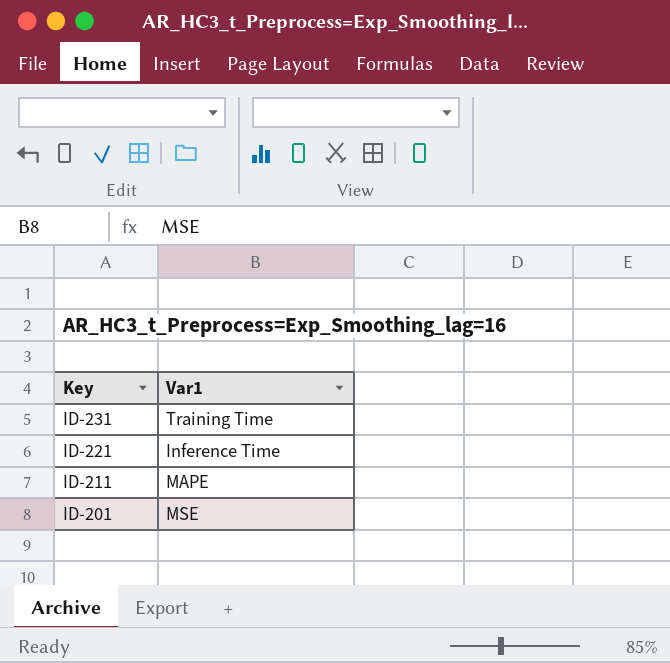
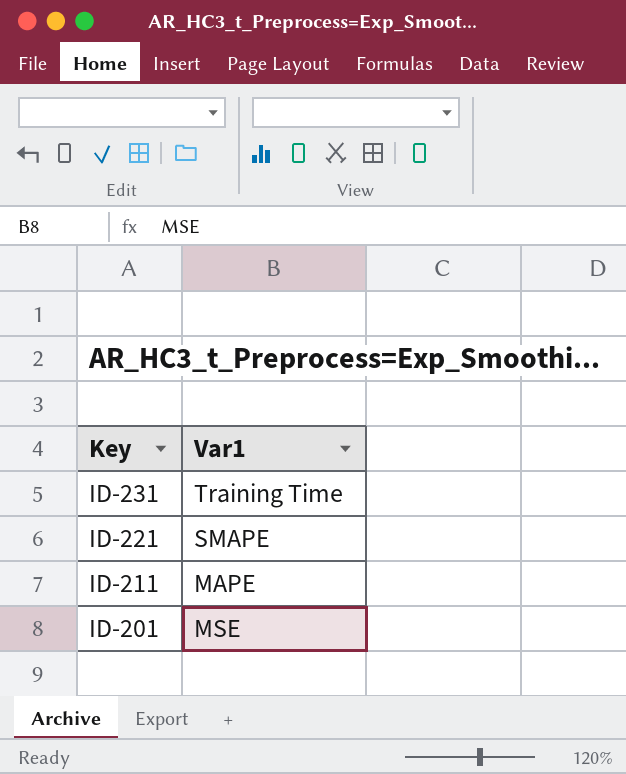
ID-221 | Var1: Inference Time -> SMAPE

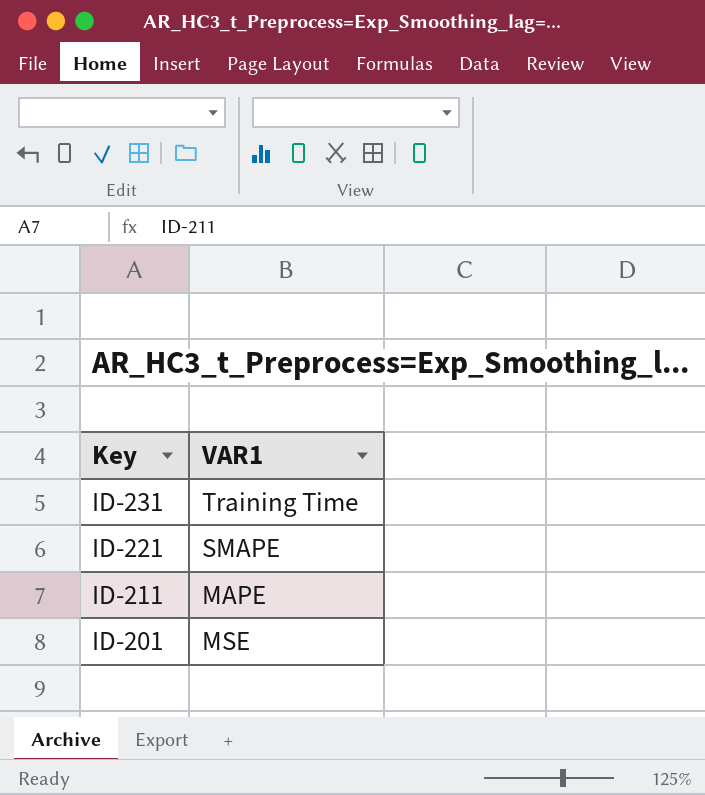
column name: Var1 -> VAR1

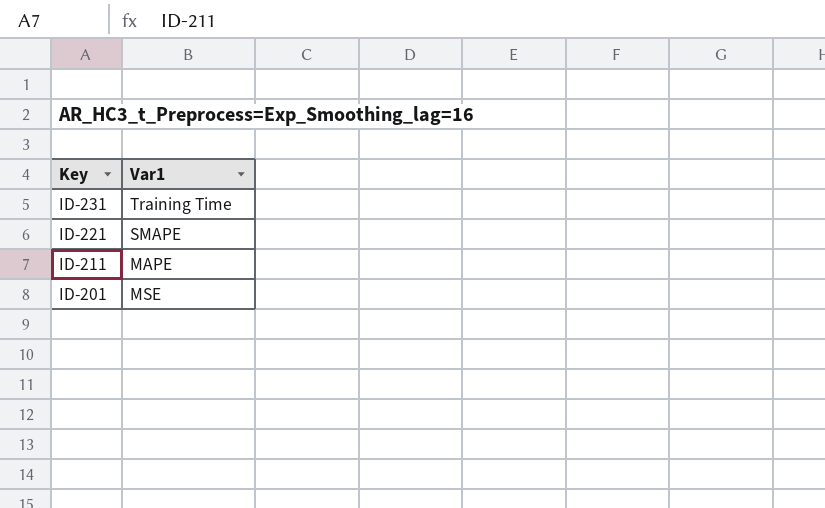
column name: VAR1 -> Var1

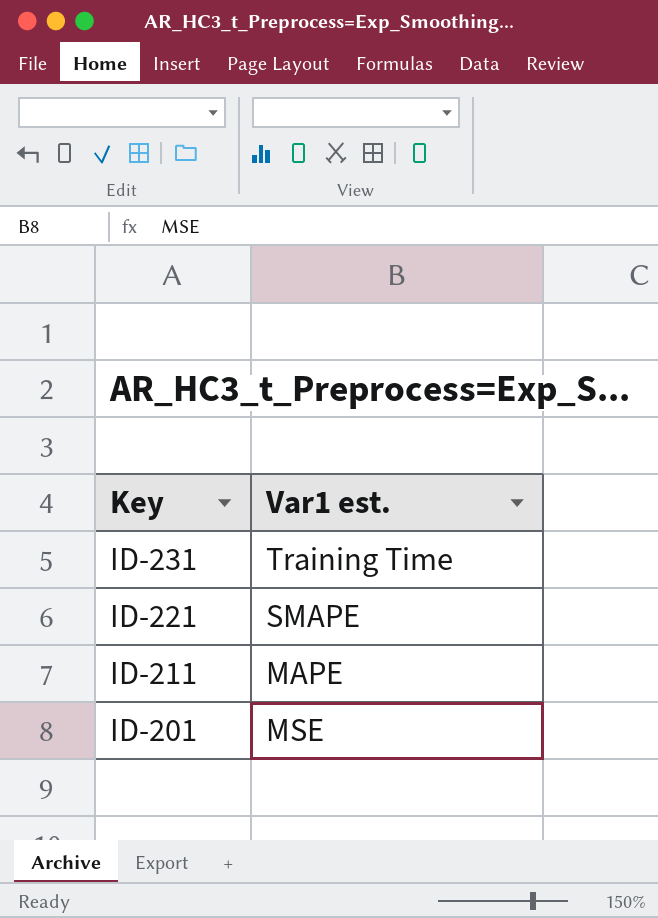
column name: Var1 -> Var1 est.

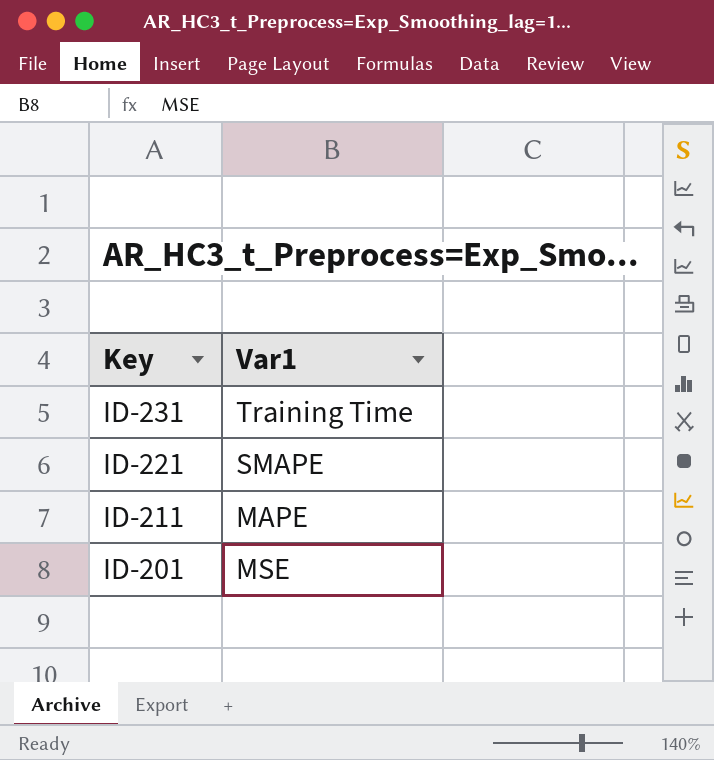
column name: Var1 est. -> Var1

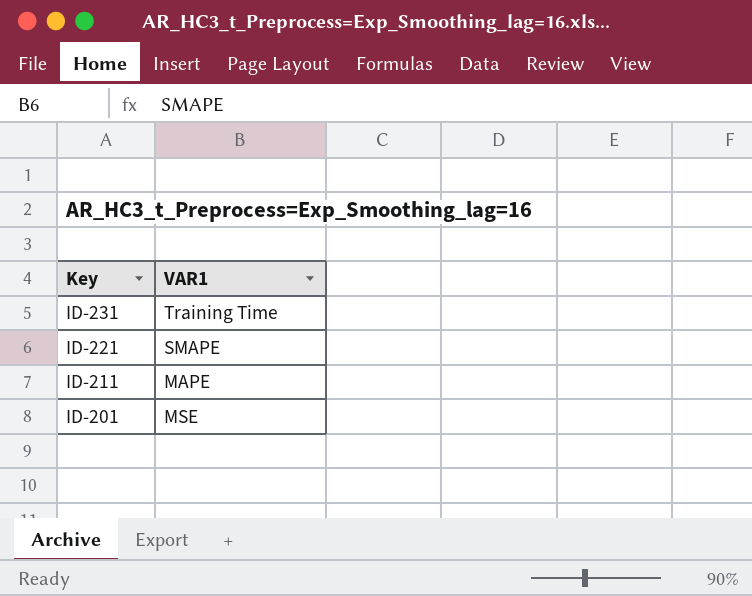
column name: Var1 -> VAR1

